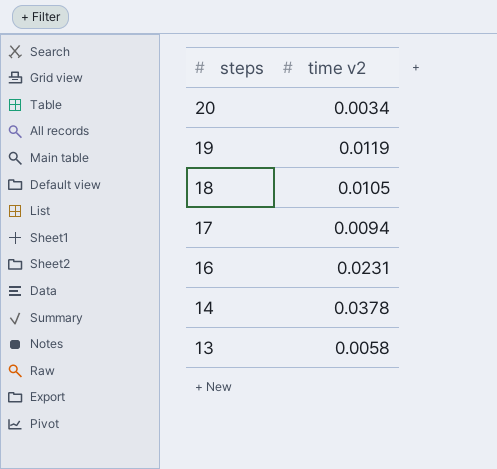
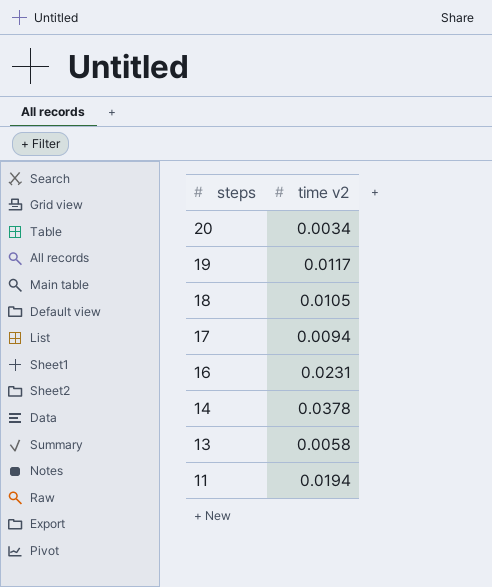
19 | time v2: 0.0119 -> 0.0117
row 11: none -> 0.0194

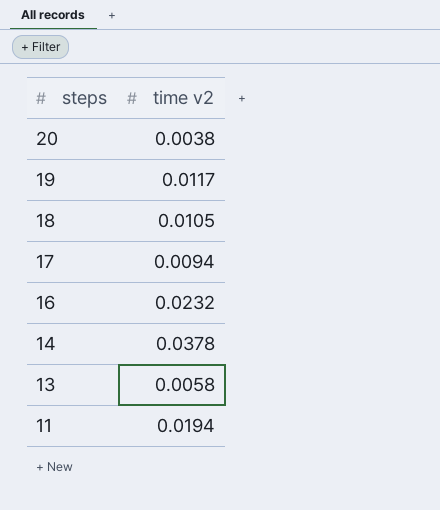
20 | time v2: 0.0034 -> 0.0038
16 | time v2: 0.0231 -> 0.0232

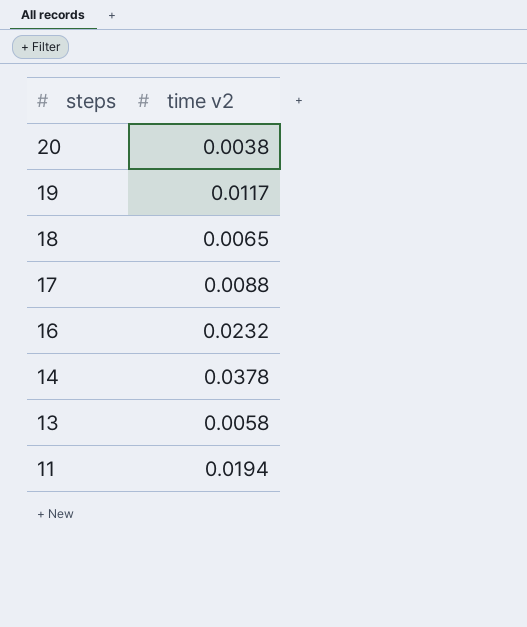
18 | time v2: 0.0105 -> 0.0065
17 | time v2: 0.0094 -> 0.0088

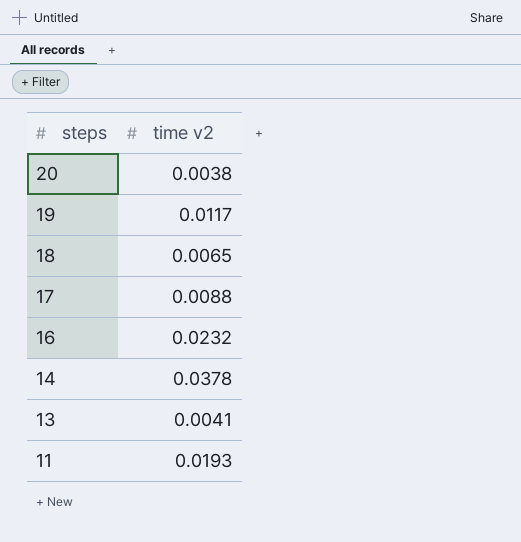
13 | time v2: 0.0058 -> 0.0041
11 | time v2: 0.0194 -> 0.0193

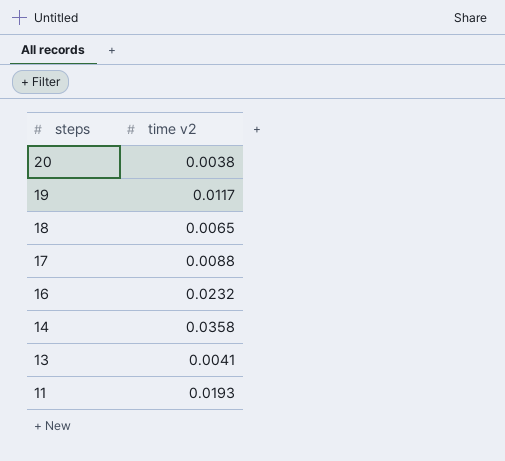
14 | time v2: 0.0378 -> 0.0358

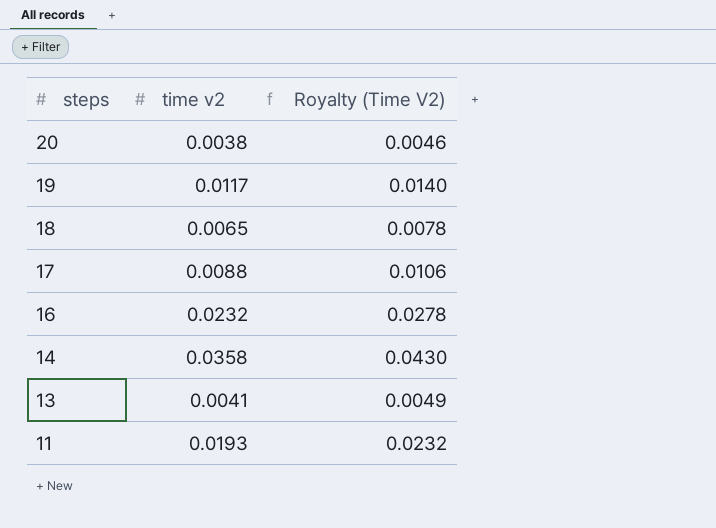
column Royalty (Time V2) | formula: none -> [time v2] * 1.2

